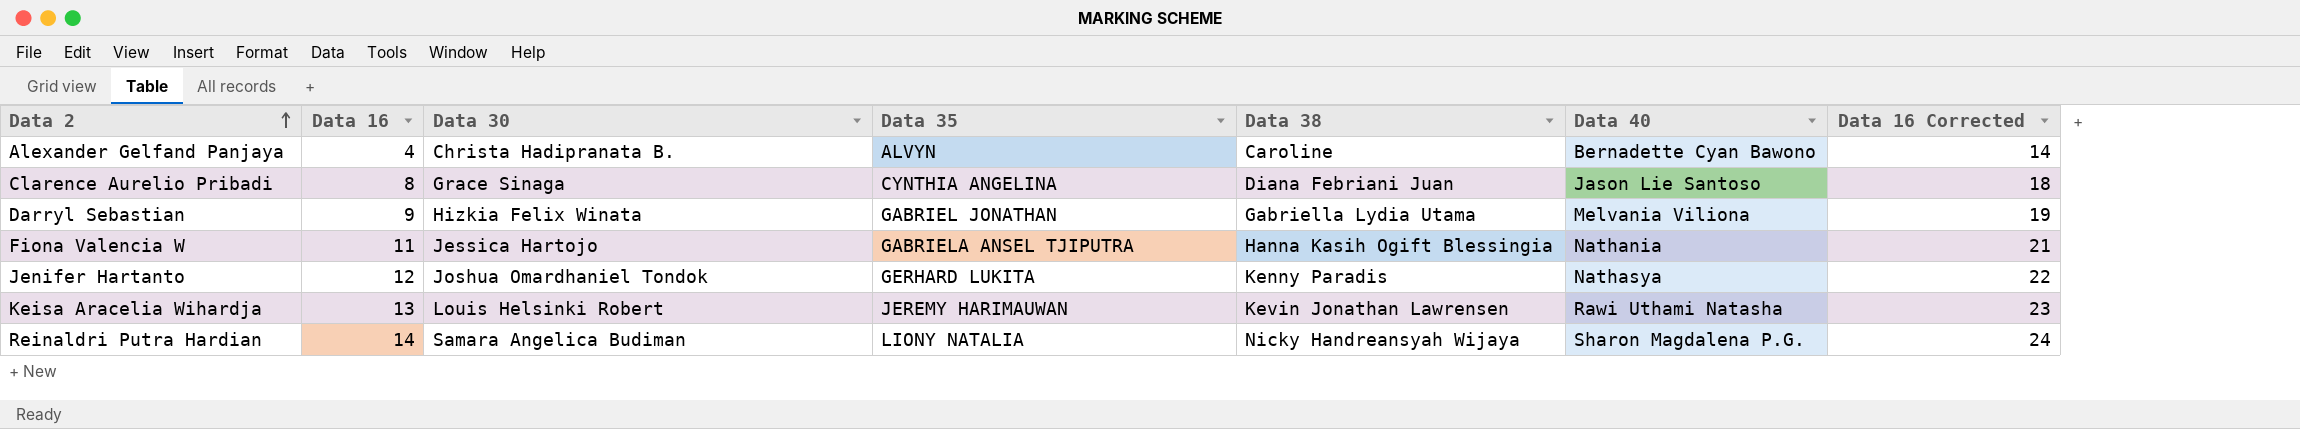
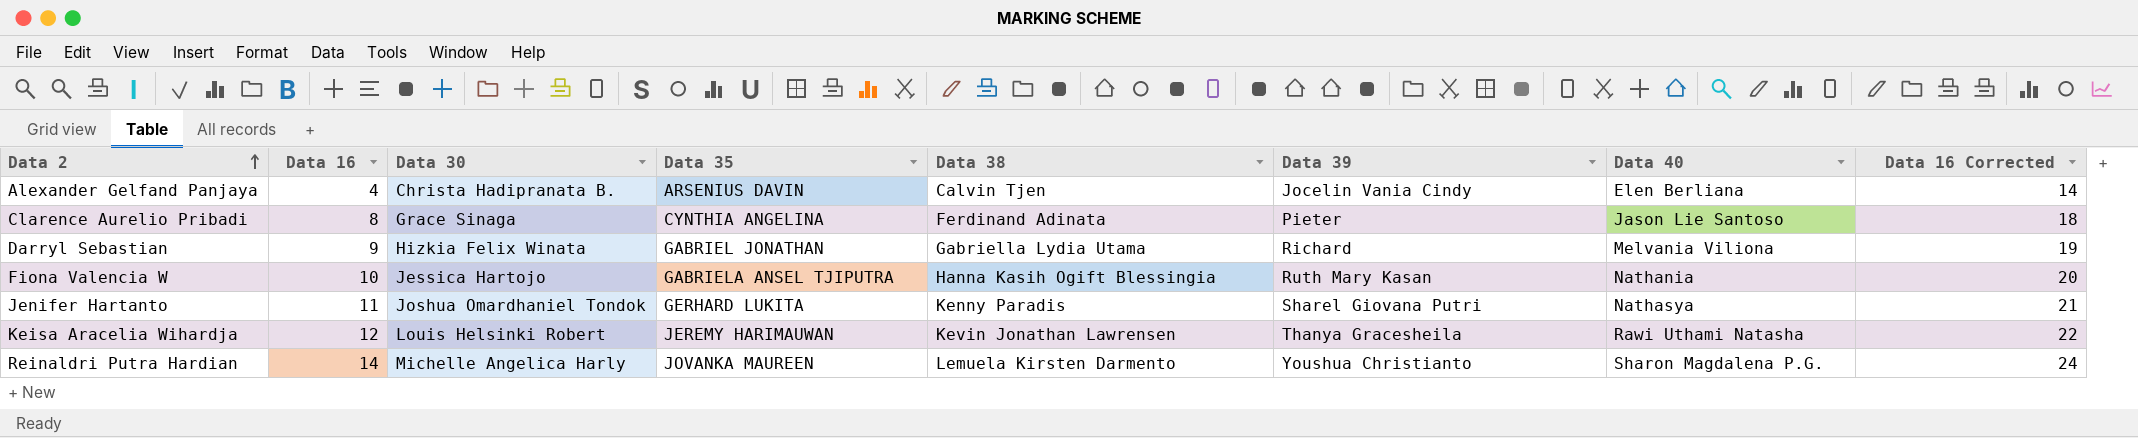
column Data 39 | position: none -> 6
Alexander Gelfand Panjaya | Data 35: ALVYN -> ARSENIUS DAVIN
Alexander Gelfand Panjaya | Data 38: Caroline -> Calvin Tjen
Alexander Gelfand Panjaya | Data 40: Bernadette Cyan Bawono -> Elen Berliana
Clarence Aurelio Pribadi | Data 38: Diana Febriani Juan -> Ferdinand Adinata
Fiona Valencia W | Data 16: 11 -> 10
Fiona Valencia W | Data 16 Corrected: 21 -> 20
Jenifer Hartanto | Data 16: 12 -> 11
Jenifer Hartanto | Data 16 Corrected: 22 -> 21
Keisa Aracelia Wihardja | Data 16: 13 -> 12
Keisa Aracelia Wihardja | Data 16 Corrected: 23 -> 22
Reinaldri Putra Hardian | Data 30: Samara Angelica Budiman -> Michelle Angelica Harly
Reinaldri Putra Hardian | Data 35: LIONY NATALIA -> JOVANKA MAUREEN
Reinaldri Putra Hardian | Data 38: Nicky Handreansyah Wijaya -> Lemuela Kirsten Darmento

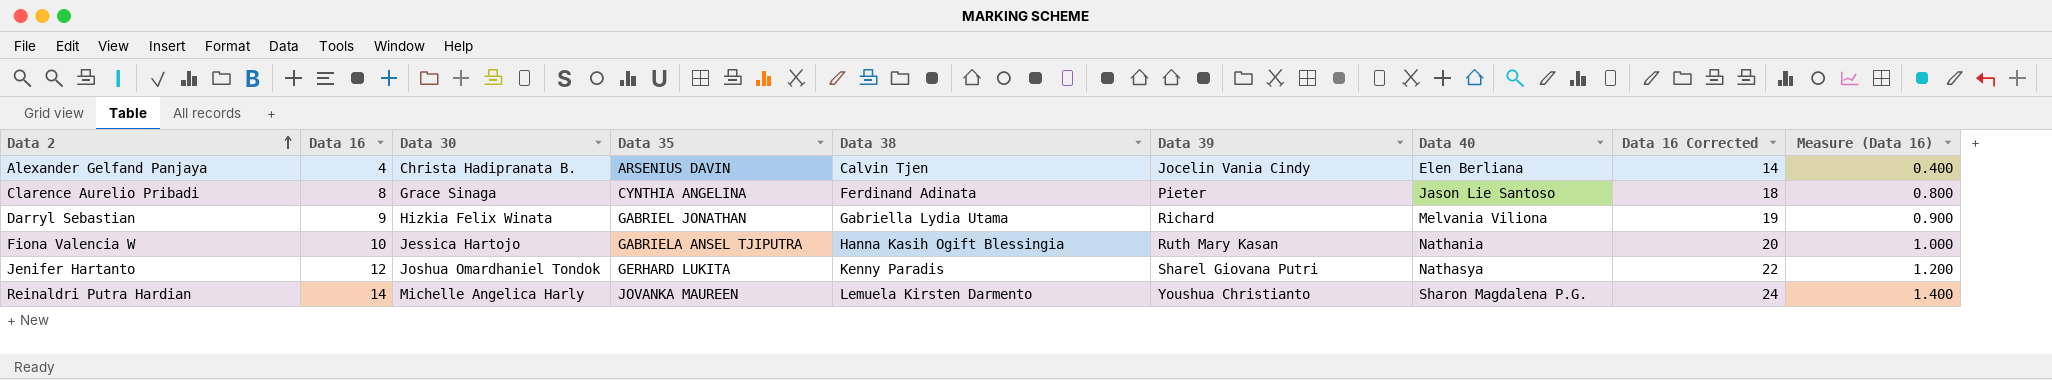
column Measure (Data 16) | formula: none -> [Data 16] * 0.1
row Keisa Aracelia Wihardja: 12 | Louis Helsinki Robert | JEREMY HARIMAUWAN | Kevin Jonathan Lawrensen | Thanya Gracesheila | Rawi Uthami Natasha | 22 -> none
Jenifer Hartanto | Data 16: 11 -> 12
Jenifer Hartanto | Data 16 Corrected: 21 -> 22

